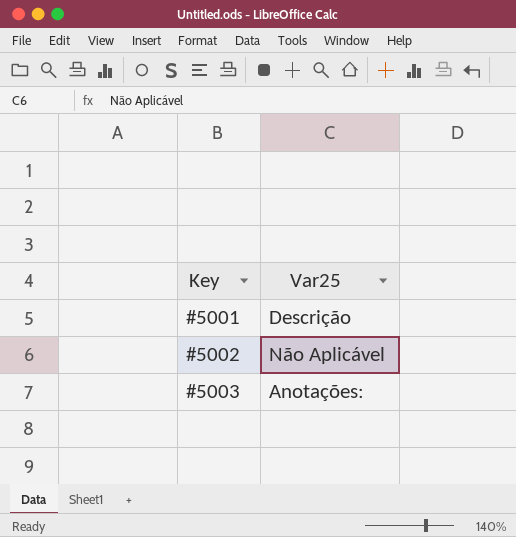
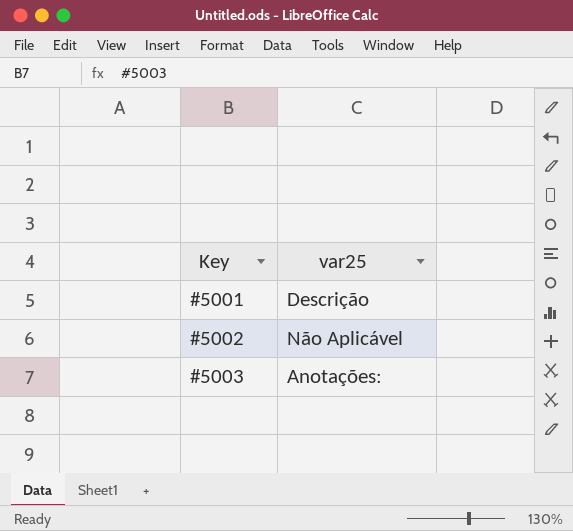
column name: Var25 -> var25

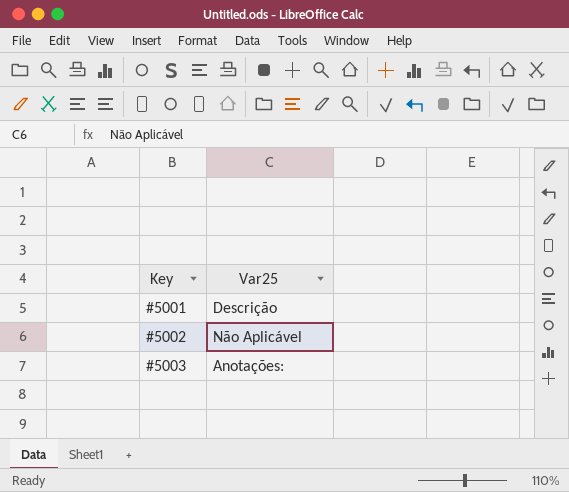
column name: var25 -> Var25

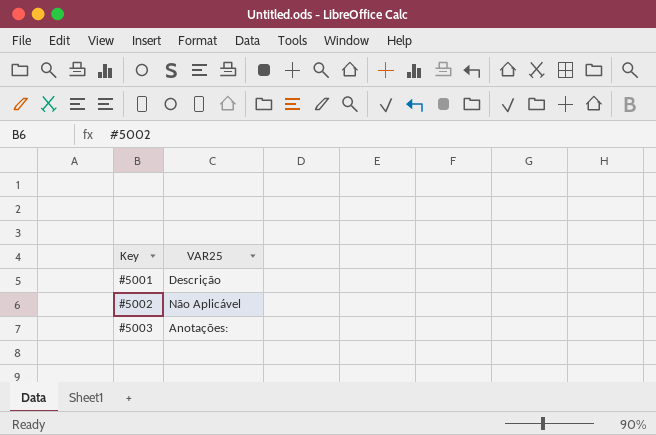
column name: Var25 -> VAR25

